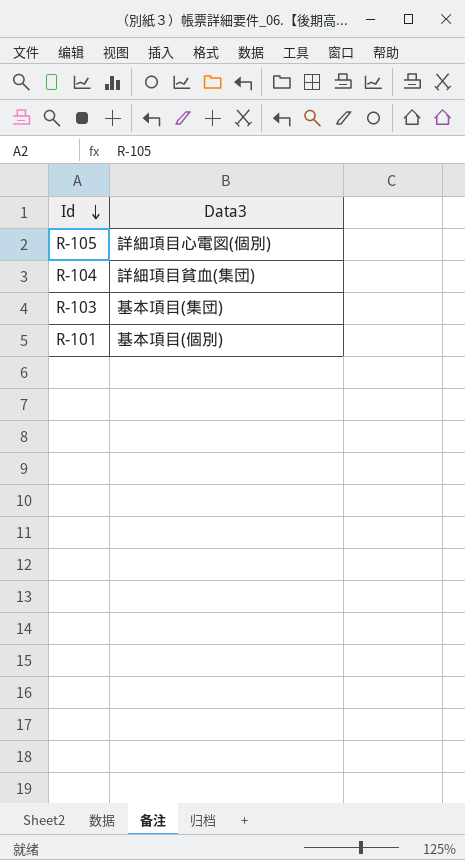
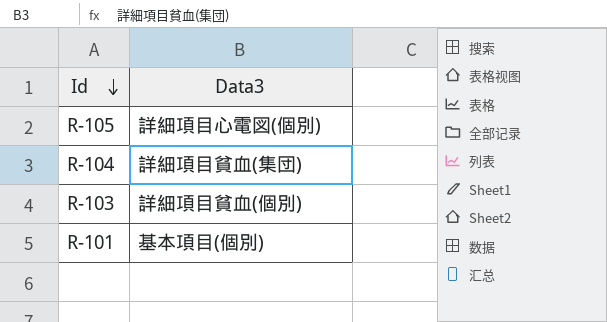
R-103 | Data3: 基本項目(集団) -> 詳細項目貧血(個別)

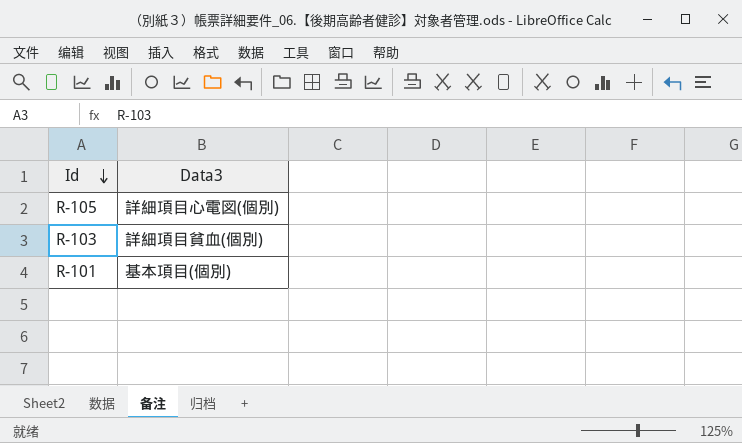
row R-104: 詳細項目貧血(集団) -> none

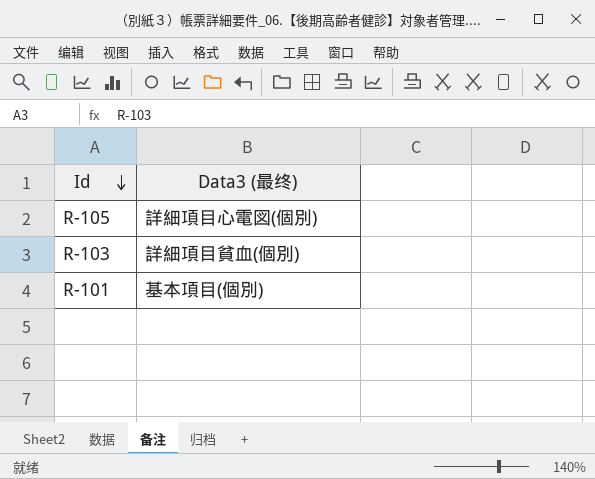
column name: Data3 -> Data3 (最终)

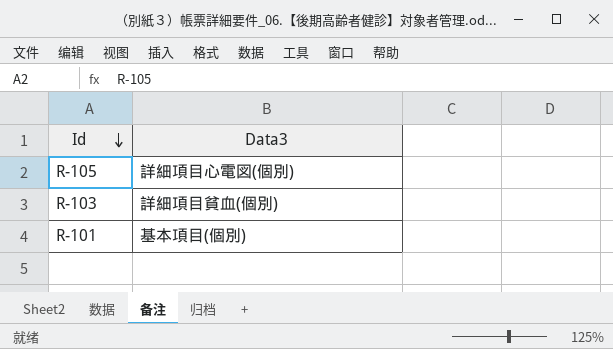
column name: Data3 (最终) -> Data3

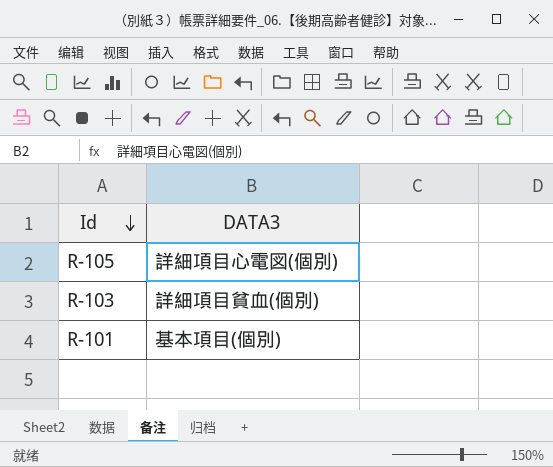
column name: Data3 -> DATA3

